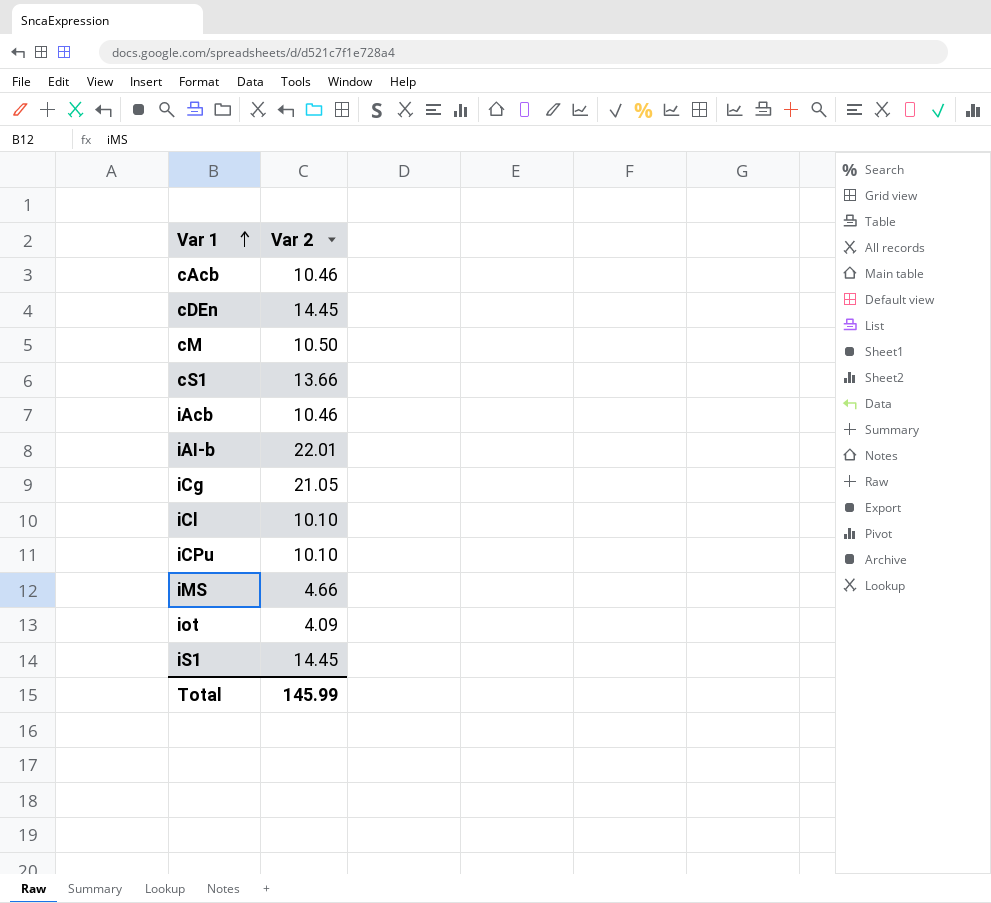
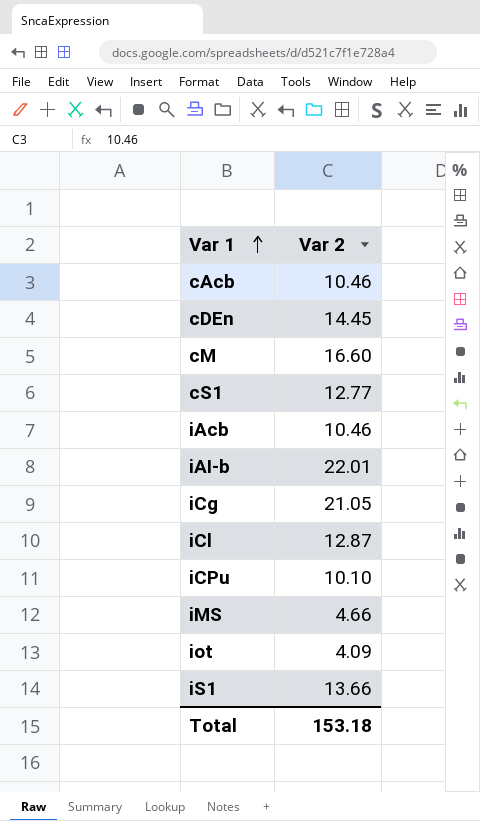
cM | Var 2: 10.50 -> 16.60
cS1 | Var 2: 13.66 -> 12.77
iCl | Var 2: 10.10 -> 12.87
iS1 | Var 2: 14.45 -> 13.66
Total | Var 2: 145.99 -> 153.18

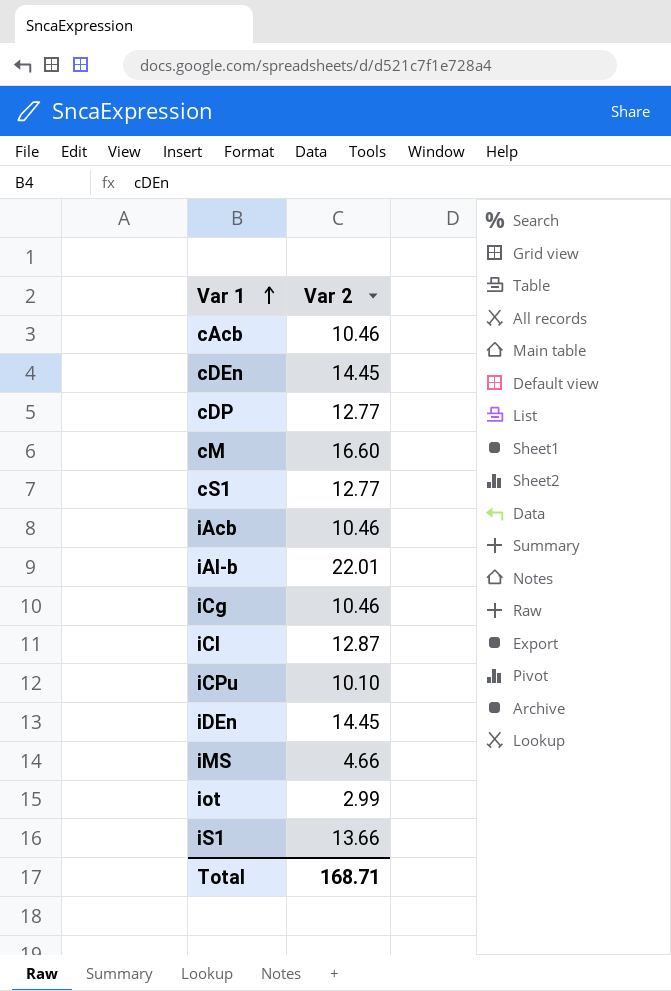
row cDP: none -> 12.77
iCg | Var 2: 21.05 -> 10.46
row iDEn: none -> 14.45
iot | Var 2: 4.09 -> 2.99
Total | Var 2: 153.18 -> 168.71

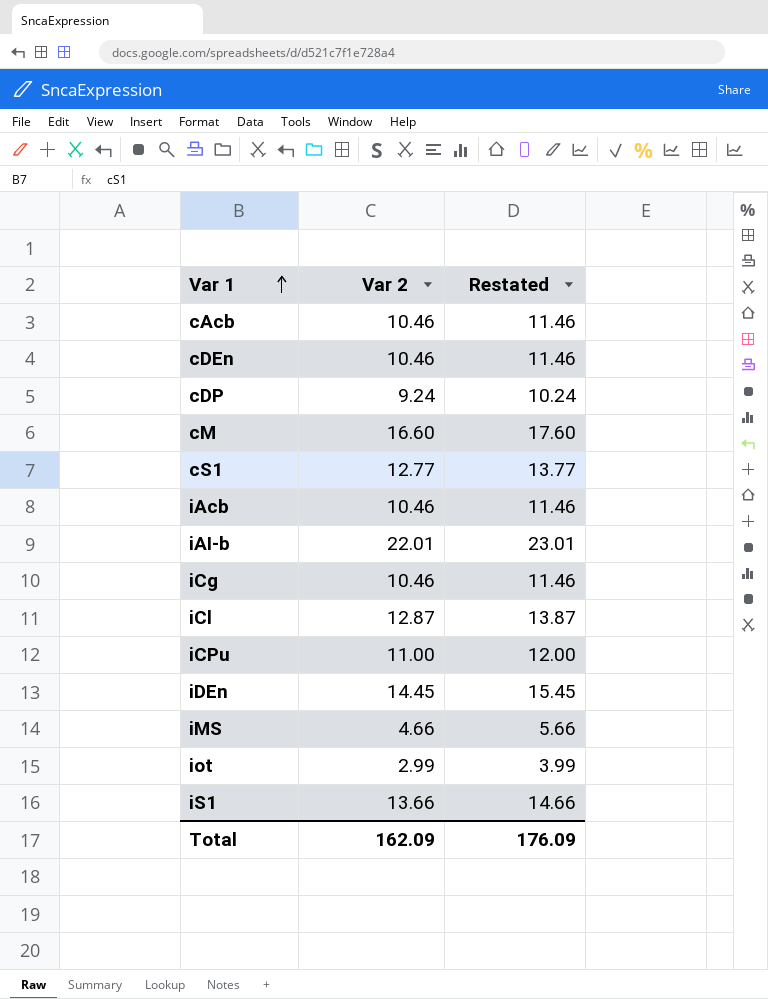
column Restated | formula: none -> [Var 2] + 1
cDEn | Var 2: 14.45 -> 10.46
cDP | Var 2: 12.77 -> 9.24
iCPu | Var 2: 10.10 -> 11.00
Total | Var 2: 168.71 -> 162.09

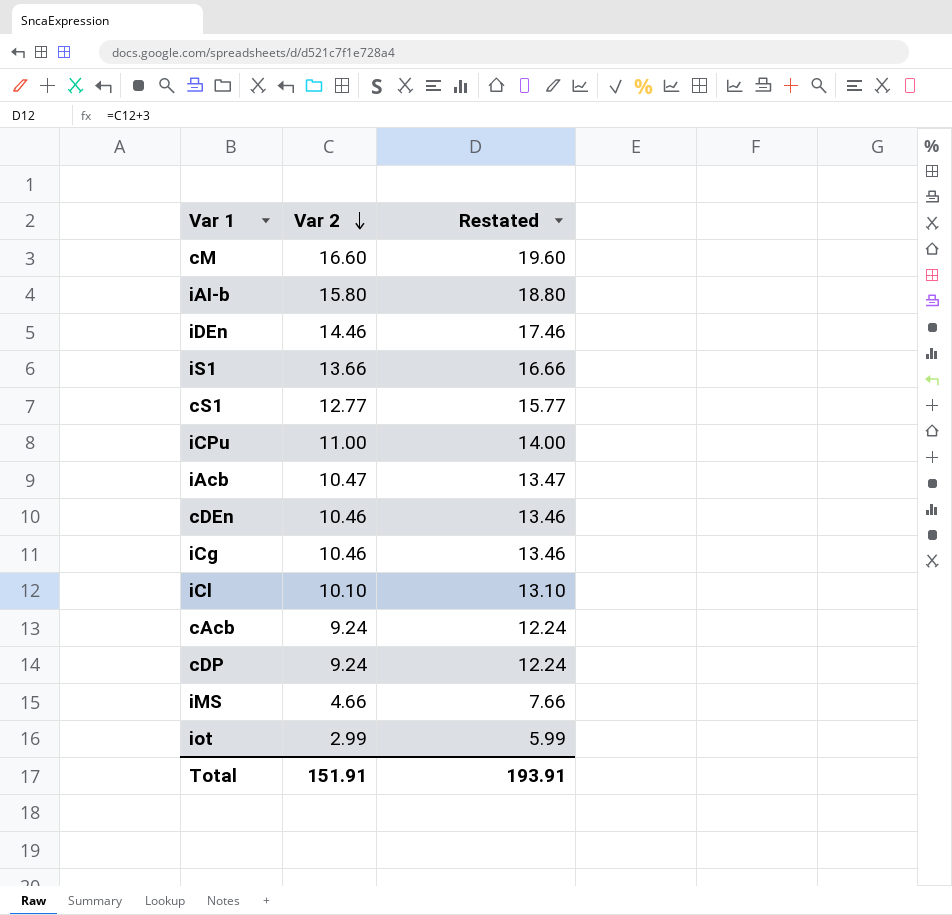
row order: Var 1 ascending -> Var 2 descending
column Restated | formula: [Var 2] + 1 -> [Var 2] + 3
iAI-b | Var 2: 22.01 -> 15.80
iDEn | Var 2: 14.45 -> 14.46
iAcb | Var 2: 10.46 -> 10.47
iCl | Var 2: 12.87 -> 10.10
cAcb | Var 2: 10.46 -> 9.24
Total | Var 2: 162.09 -> 151.91
Total | Restated: 176.09 -> 193.91

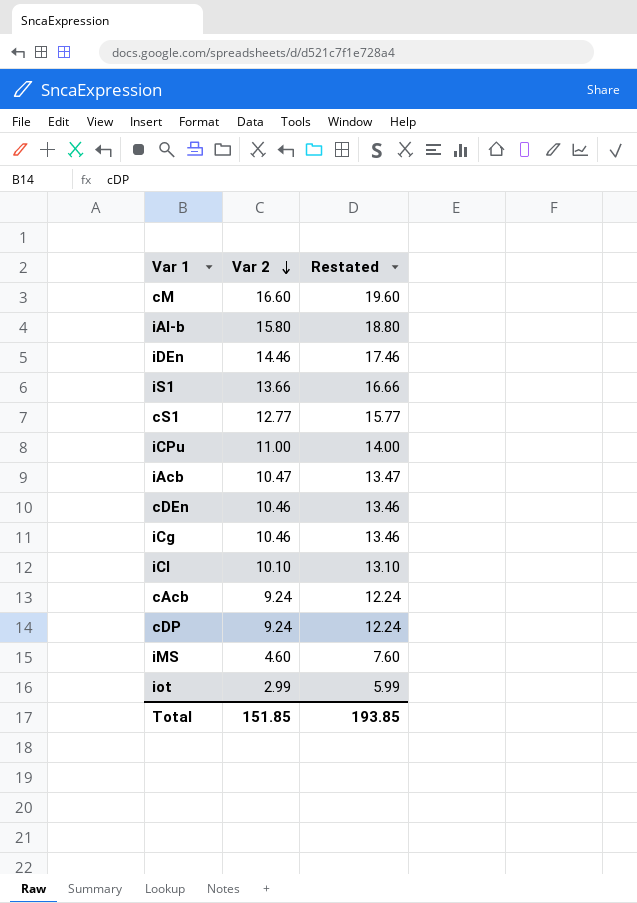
iMS | Var 2: 4.66 -> 4.60
iMS | Restated: 7.66 -> 7.60
Total | Var 2: 151.91 -> 151.85
Total | Restated: 193.91 -> 193.85

